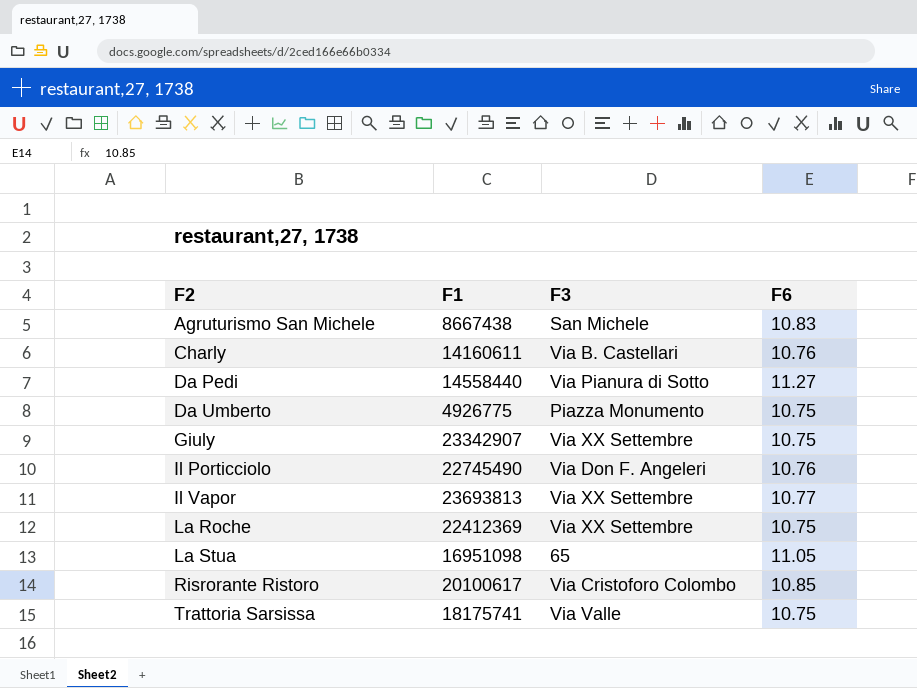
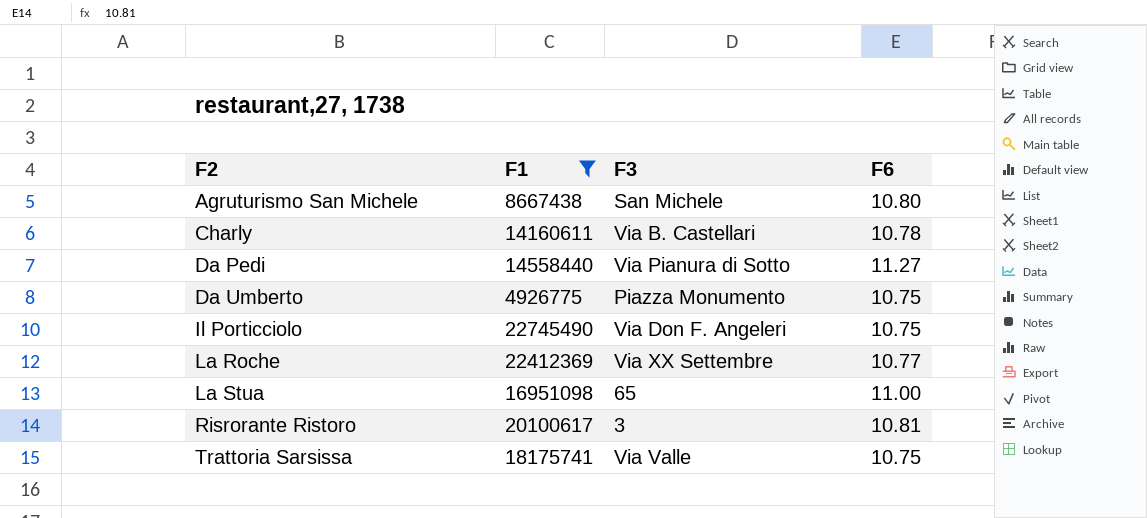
filter: none -> F1 <= 22745490
Agruturismo San Michele | F6: 10.83 -> 10.80
Charly | F6: 10.76 -> 10.78
Il Porticciolo | F6: 10.76 -> 10.75
La Roche | F6: 10.75 -> 10.77
La Stua | F6: 11.05 -> 11.00
Risrorante Ristoro | F3: Via Cristoforo Colombo -> 3
Risrorante Ristoro | F6: 10.85 -> 10.81

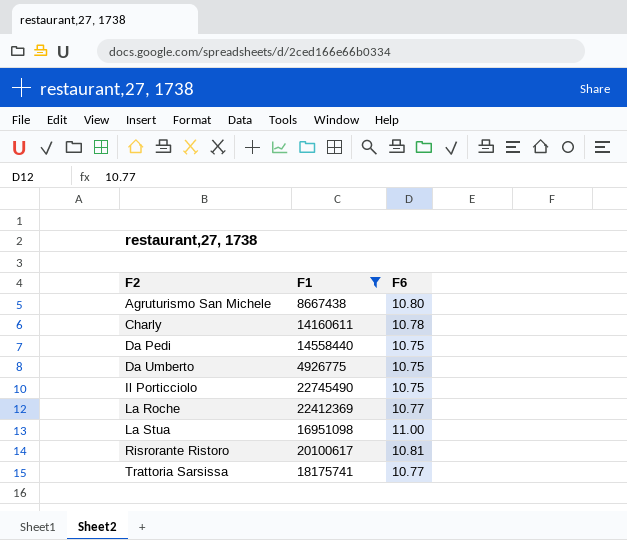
column F3 | position: 3 -> none
Da Pedi | F6: 11.27 -> 10.75
Trattoria Sarsissa | F6: 10.75 -> 10.77

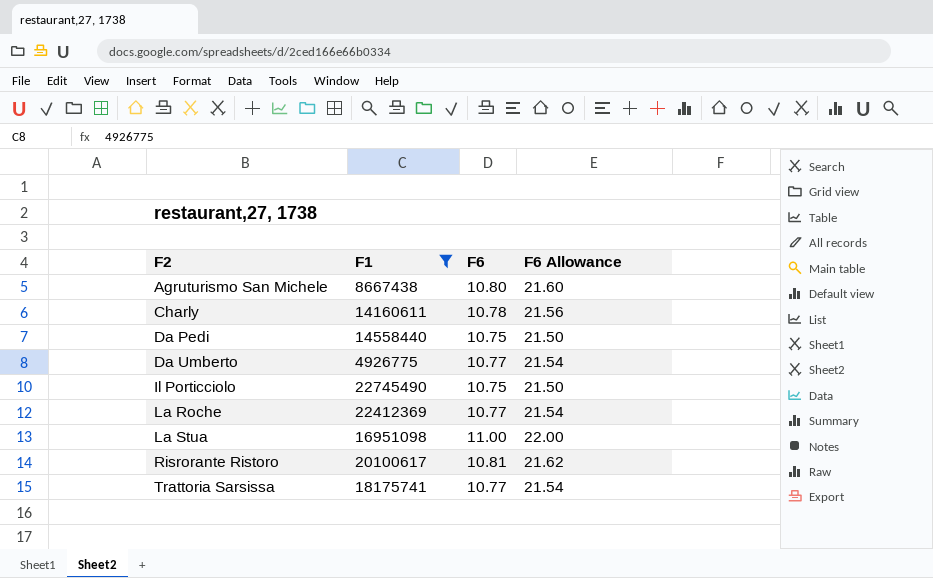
column F6 Allowance | formula: none -> [F6] * 2
Da Umberto | F6: 10.75 -> 10.77

